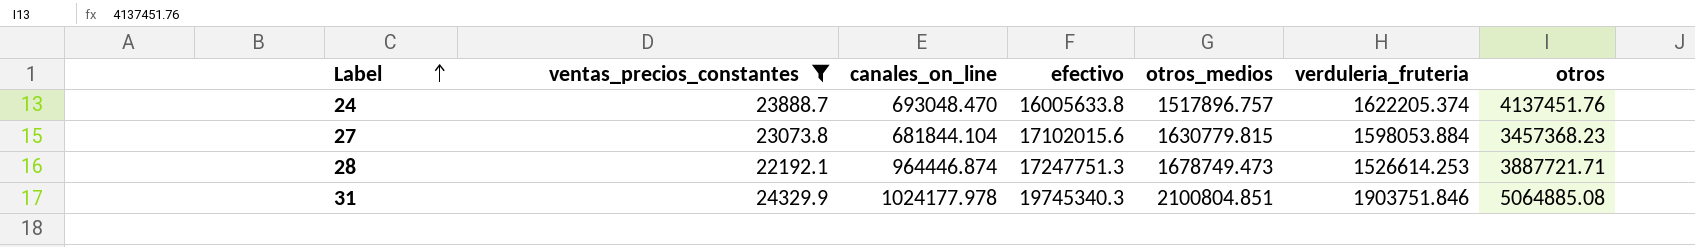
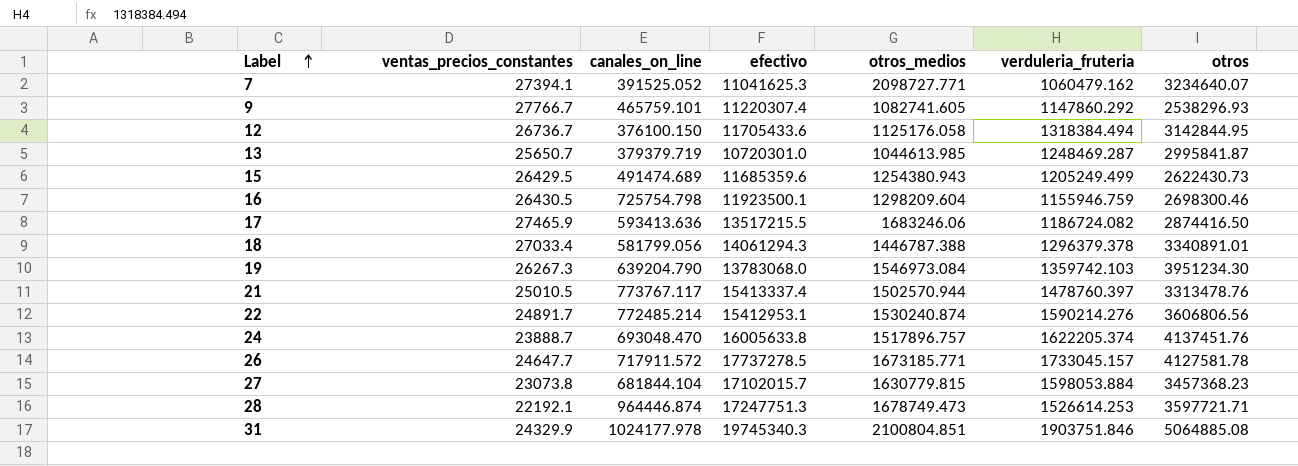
filter: ventas_precios_constantes <= 24329.9 -> none
27 | efectivo: 17102015.6 -> 17102015.7
28 | otros: 3887721.71 -> 3597721.71

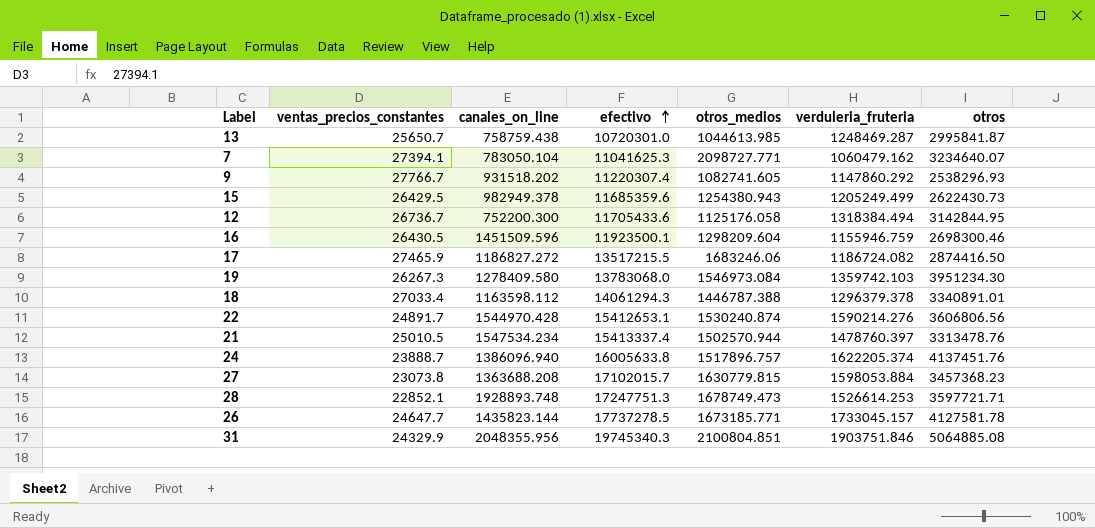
row order: Label ascending -> efectivo ascending
13 | canales_on_line: 379379.719 -> 758759.438
7 | canales_on_line: 391525.052 -> 783050.104
9 | canales_on_line: 465759.101 -> 931518.202
15 | canales_on_line: 491474.689 -> 982949.378
12 | canales_on_line: 376100.150 -> 752200.300
16 | canales_on_line: 725754.798 -> 1451509.596
17 | canales_on_line: 593413.636 -> 1186827.272
19 | canales_on_line: 639204.790 -> 1278409.580
18 | canales_on_line: 581799.056 -> 1163598.112
22 | canales_on_line: 772485.214 -> 1544970.428
22 | efectivo: 15412953.1 -> 15412653.1
21 | canales_on_line: 773767.117 -> 1547534.234
24 | canales_on_line: 693048.470 -> 1386096.940
27 | canales_on_line: 681844.104 -> 1363688.208
28 | ventas_precios_constantes: 22192.1 -> 22852.1
28 | canales_on_line: 964446.874 -> 1928893.748
26 | canales_on_line: 717911.572 -> 1435823.144
31 | canales_on_line: 1024177.978 -> 2048355.956

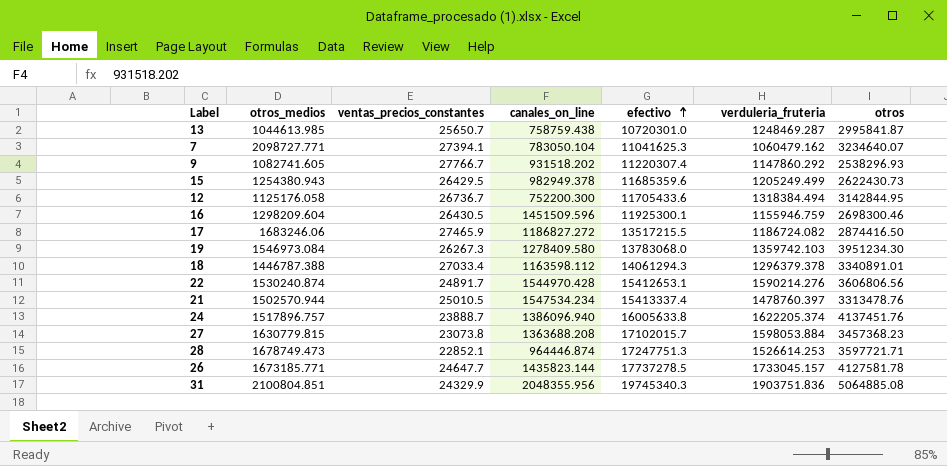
column otros_medios | position: 5 -> 2
16 | efectivo: 11923500.1 -> 11925300.1
28 | canales_on_line: 1928893.748 -> 964446.874
31 | verduleria_fruteria: 1903751.846 -> 1903751.836

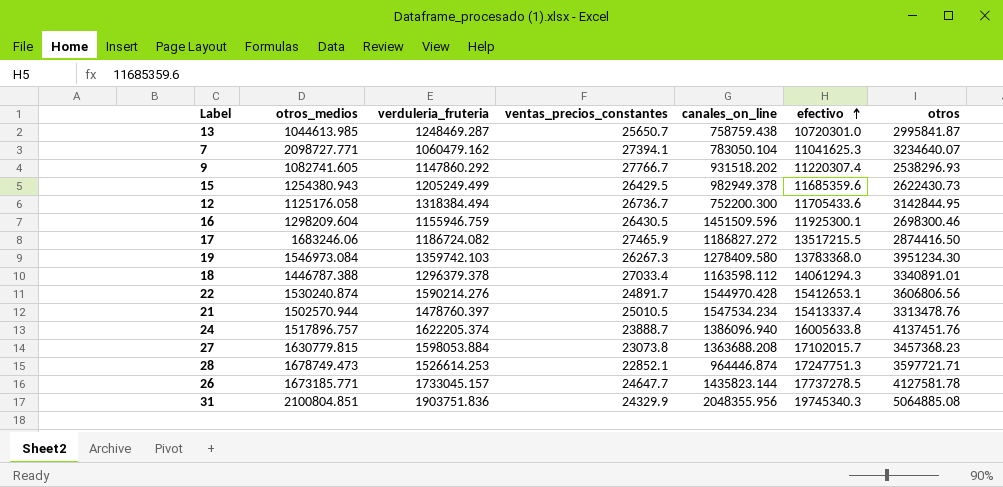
column verduleria_fruteria | position: 6 -> 3
19 | efectivo: 13783068.0 -> 13783368.0

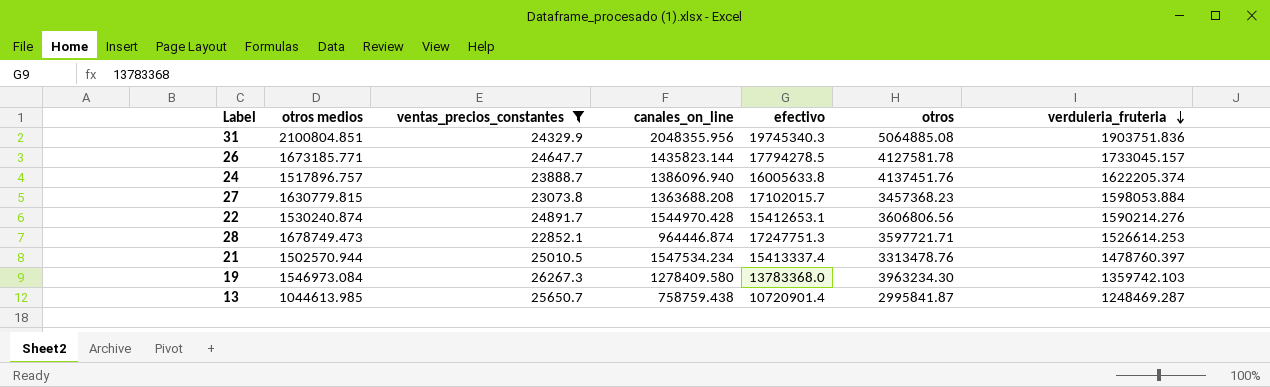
filter: none -> ventas_precios_constantes <= 26267.3
row order: efectivo ascending -> verduleria_fruteria descending
column name: otros_medios -> otros medios
column verduleria_fruteria | position: 3 -> 7
26 | efectivo: 17737278.5 -> 17794278.5
19 | otros: 3951234.30 -> 3963234.30
13 | efectivo: 10720301.0 -> 10720901.4

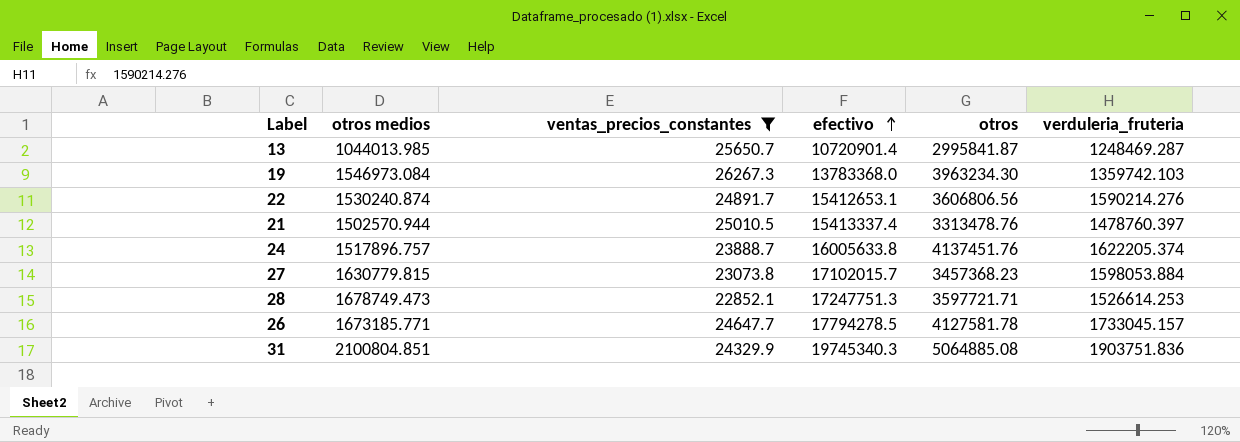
row order: verduleria_fruteria descending -> efectivo ascending
column canales_on_line | position: 4 -> none
13 | otros medios: 1044613.985 -> 1044013.985

